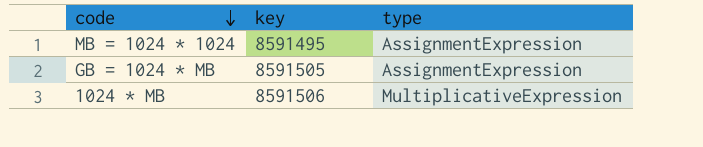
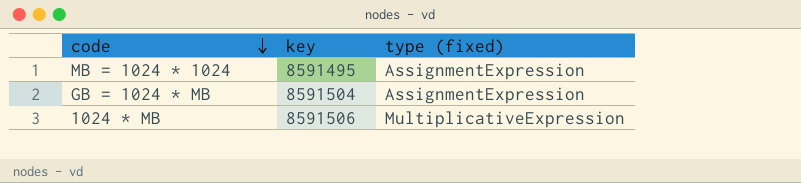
column name: type -> type (fixed)
GB = 1024 * MB | key: 8591505 -> 8591504

